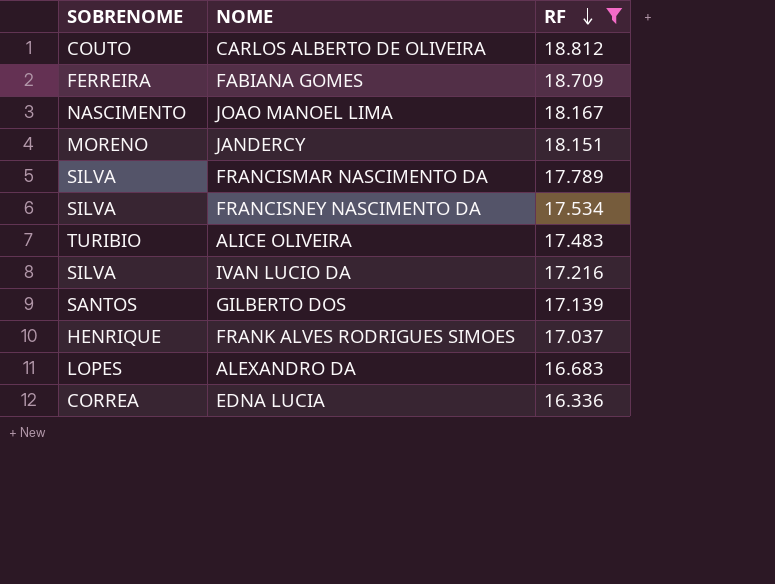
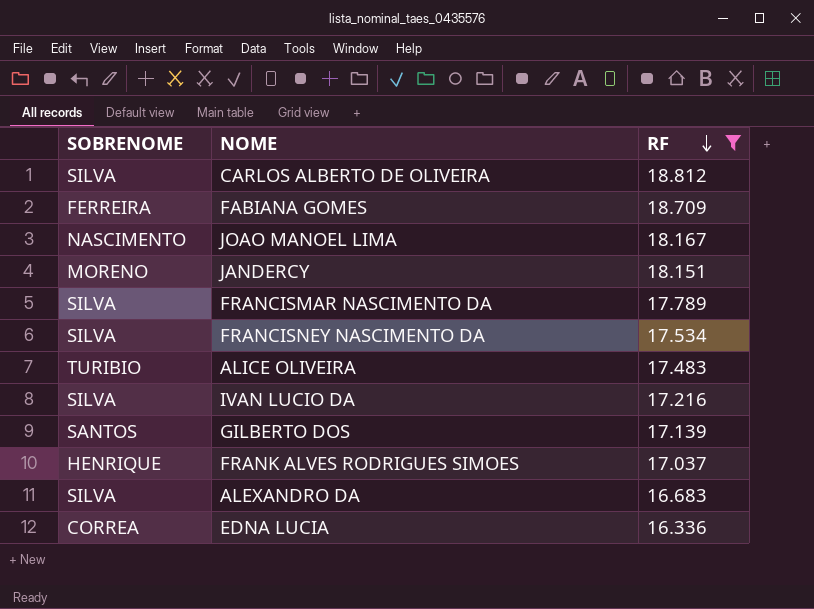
CARLOS ALBERTO DE OLIVEIRA | SOBRENOME: COUTO -> SILVA
ALEXANDRO DA | SOBRENOME: LOPES -> SILVA

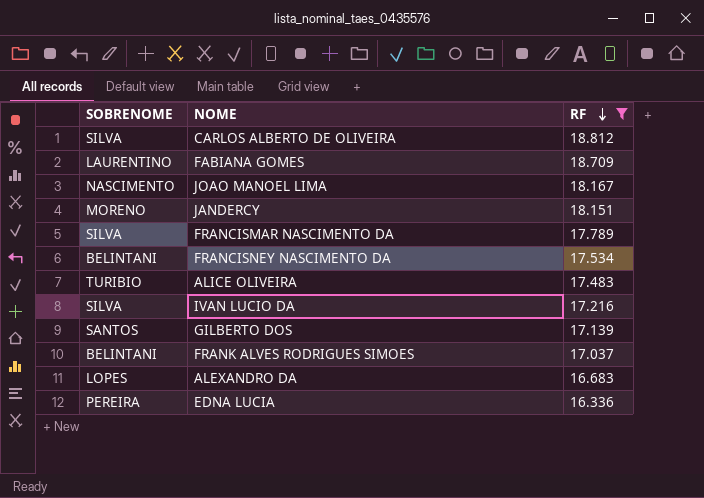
FABIANA GOMES | SOBRENOME: FERREIRA -> LAURENTINO
FRANCISNEY NASCIMENTO DA | SOBRENOME: SILVA -> BELINTANI
FRANK ALVES RODRIGUES SIMOES | SOBRENOME: HENRIQUE -> BELINTANI
ALEXANDRO DA | SOBRENOME: SILVA -> LOPES
EDNA LUCIA | SOBRENOME: CORREA -> PEREIRA

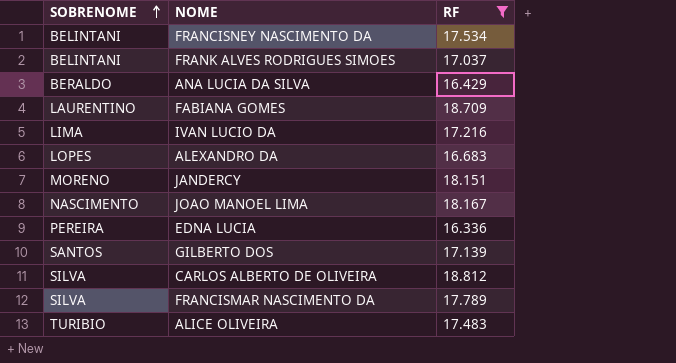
row order: RF descending -> SOBRENOME ascending
row ANA LUCIA DA SILVA: none -> BERALDO | 16.429
IVAN LUCIO DA | SOBRENOME: SILVA -> LIMA

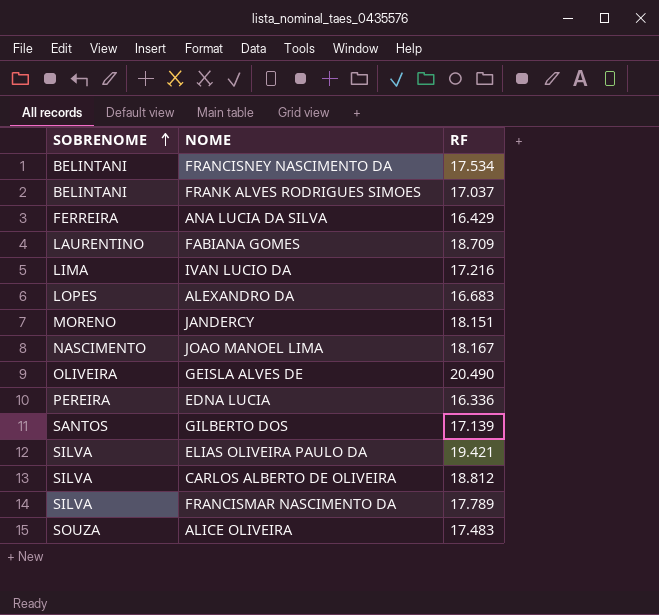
filter: RF <= 18.812 -> none
ANA LUCIA DA SILVA | SOBRENOME: BERALDO -> FERREIRA
ALICE OLIVEIRA | SOBRENOME: TURIBIO -> SOUZA

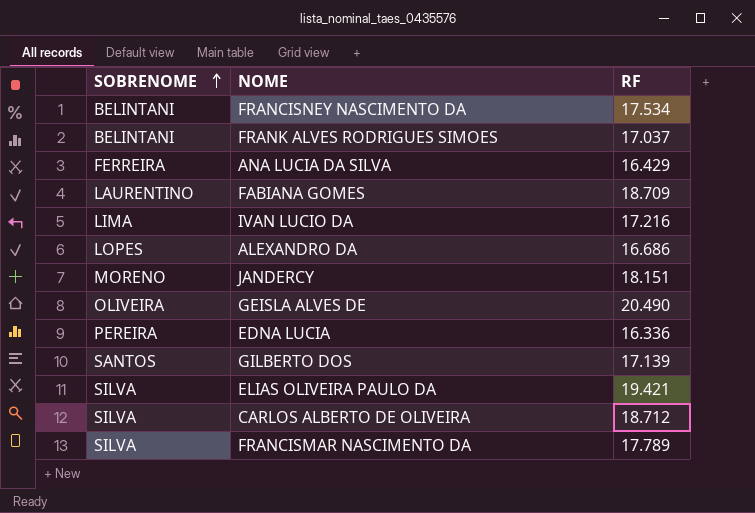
row JOAO MANOEL LIMA: NASCIMENTO | 18.167 -> none
row ALICE OLIVEIRA: SOUZA | 17.483 -> none
ALEXANDRO DA | RF: 16.683 -> 16.686
CARLOS ALBERTO DE OLIVEIRA | RF: 18.812 -> 18.712

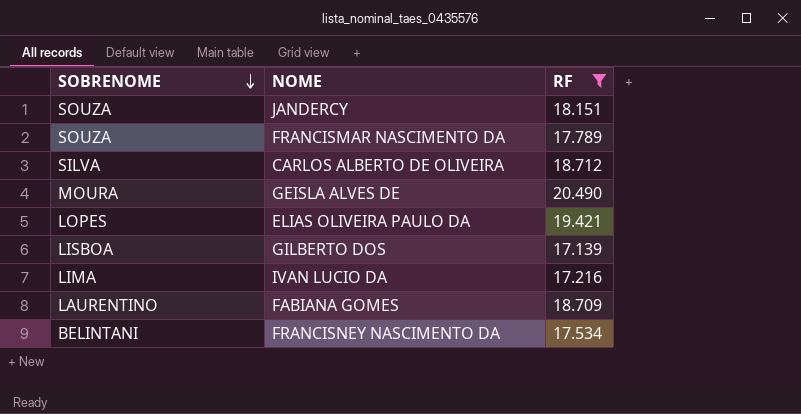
filter: none -> RF >= 17.139
row order: SOBRENOME ascending -> SOBRENOME descending
JANDERCY | SOBRENOME: MORENO -> SOUZA
FRANCISMAR NASCIMENTO DA | SOBRENOME: SILVA -> SOUZA
GEISLA ALVES DE | SOBRENOME: OLIVEIRA -> MOURA
ELIAS OLIVEIRA PAULO DA | SOBRENOME: SILVA -> LOPES
GILBERTO DOS | SOBRENOME: SANTOS -> LISBOA

